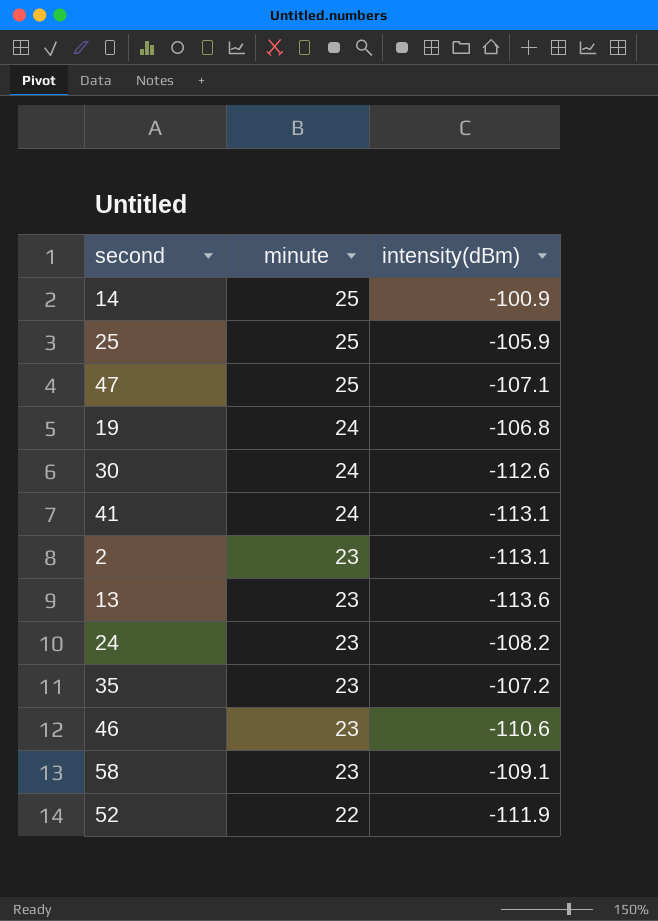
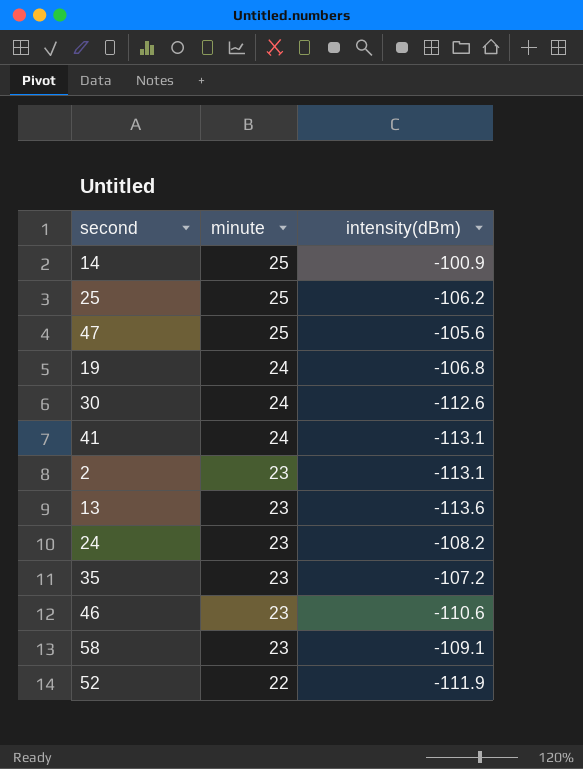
25 | intensity(dBm): -105.9 -> -106.2
47 | intensity(dBm): -107.1 -> -105.6

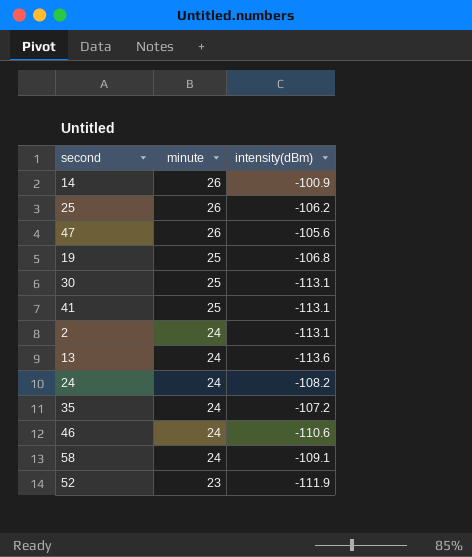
14 | minute: 25 -> 26
25 | minute: 25 -> 26
47 | minute: 25 -> 26
19 | minute: 24 -> 25
30 | minute: 24 -> 25
30 | intensity(dBm): -112.6 -> -113.1
41 | minute: 24 -> 25
2 | minute: 23 -> 24
13 | minute: 23 -> 24
24 | minute: 23 -> 24
35 | minute: 23 -> 24
46 | minute: 23 -> 24
58 | minute: 23 -> 24
52 | minute: 22 -> 23

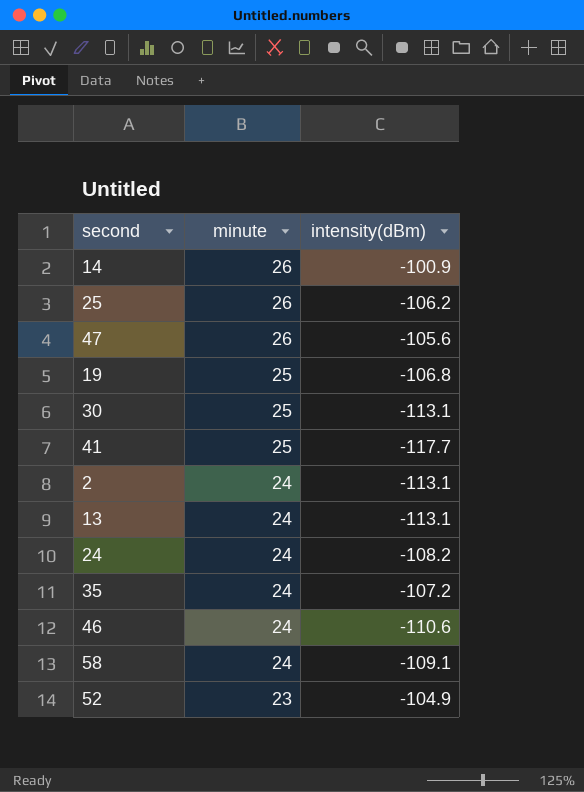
41 | intensity(dBm): -113.1 -> -117.7
13 | intensity(dBm): -113.6 -> -113.1
52 | intensity(dBm): -111.9 -> -104.9

